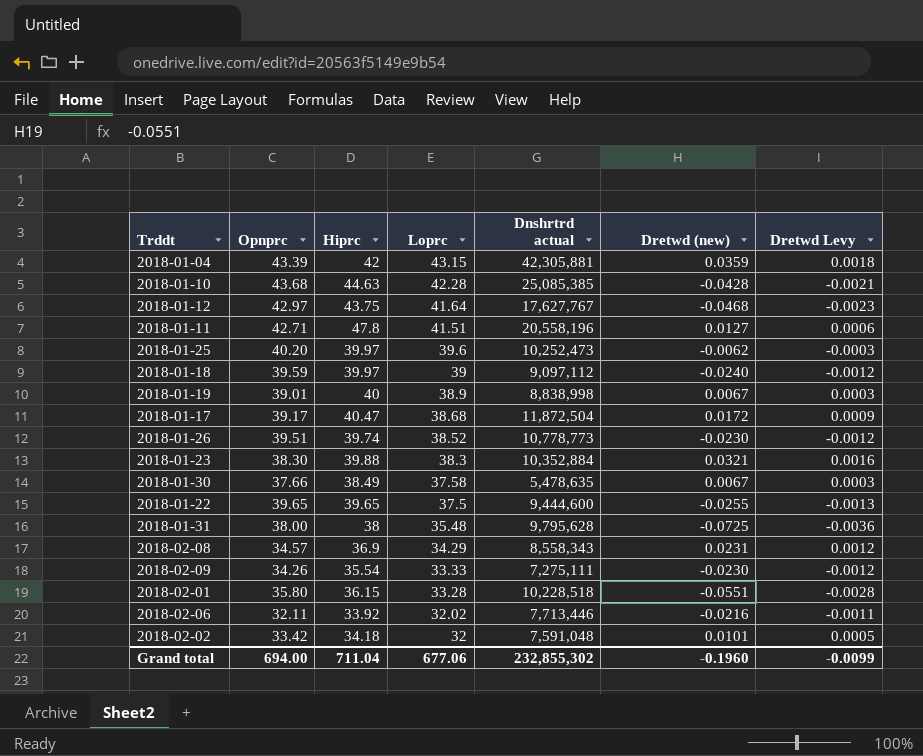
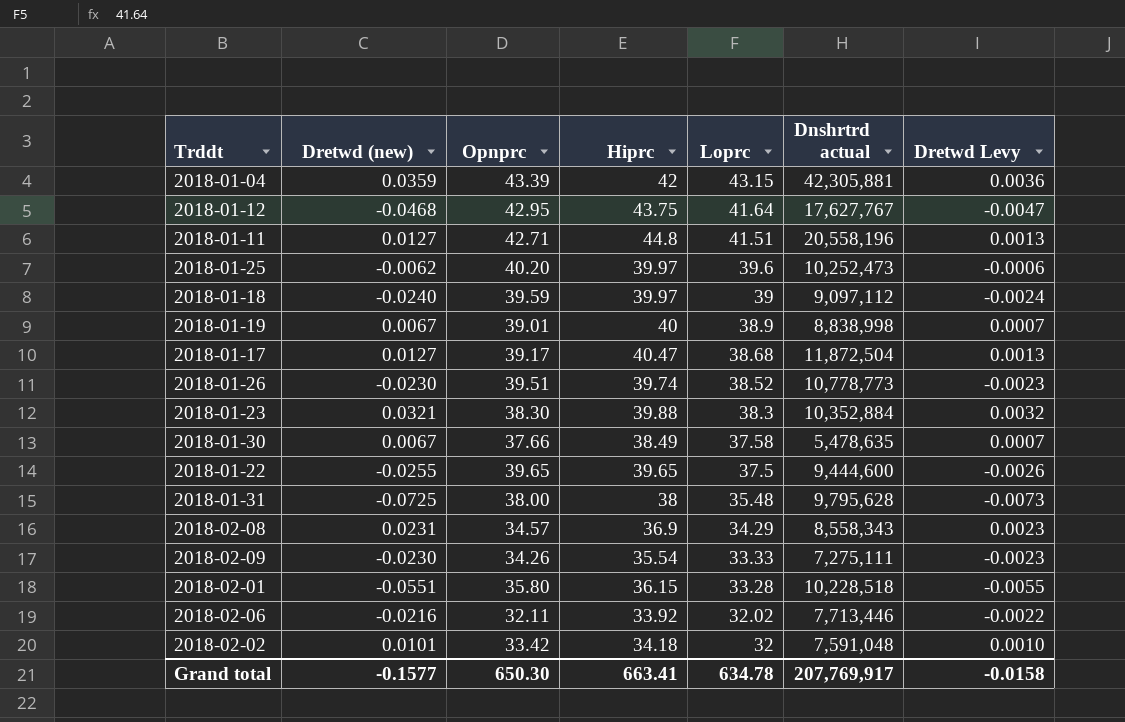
column Dretwd (new) | position: 6 -> 2
column Dretwd Levy | formula: [Dretwd (new)] * 0.05 -> [Dretwd (new)] * 0.1
row 2018-01-10: 43.68 | 44.63 | 42.28 | 25,085,385 | -0.0428 | -0.0021 -> none
2018-01-12 | Opnprc: 42.97 -> 42.95
2018-01-11 | Hiprc: 47.8 -> 44.8
2018-01-17 | Dretwd (new): 0.0172 -> 0.0127
Grand total | Dretwd (new): -0.1960 -> -0.1577
Grand total | Opnprc: 694.00 -> 650.30
Grand total | Hiprc: 711.04 -> 663.41
Grand total | Loprc: 677.06 -> 634.78
Grand total | Dnshrtrd actual: 232,855,302 -> 207,769,917
Grand total | Dretwd Levy: -0.0099 -> -0.0158

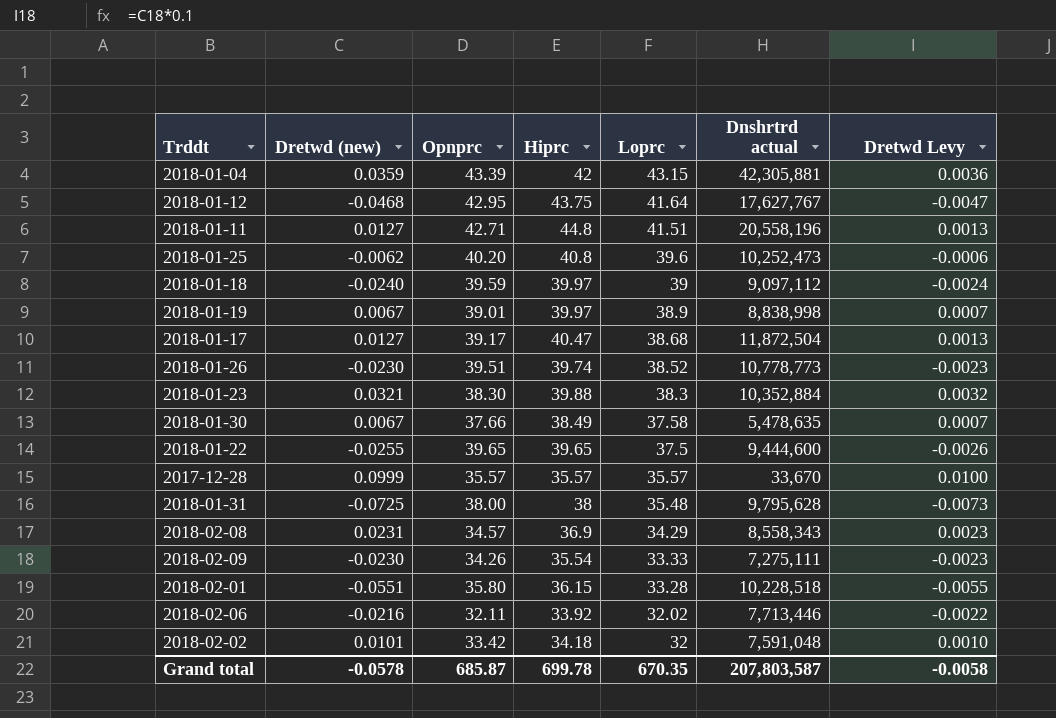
2018-01-25 | Hiprc: 39.97 -> 40.8
2018-01-19 | Hiprc: 40 -> 39.97
row 2017-12-28: none -> 0.0999 | 35.57 | 35.57 | 35.57 | 33,670 | 0.0100
Grand total | Dretwd (new): -0.1577 -> -0.0578
Grand total | Opnprc: 650.30 -> 685.87
Grand total | Hiprc: 663.41 -> 699.78
Grand total | Loprc: 634.78 -> 670.35
Grand total | Dnshrtrd actual: 207,769,917 -> 207,803,587
Grand total | Dretwd Levy: -0.0158 -> -0.0058

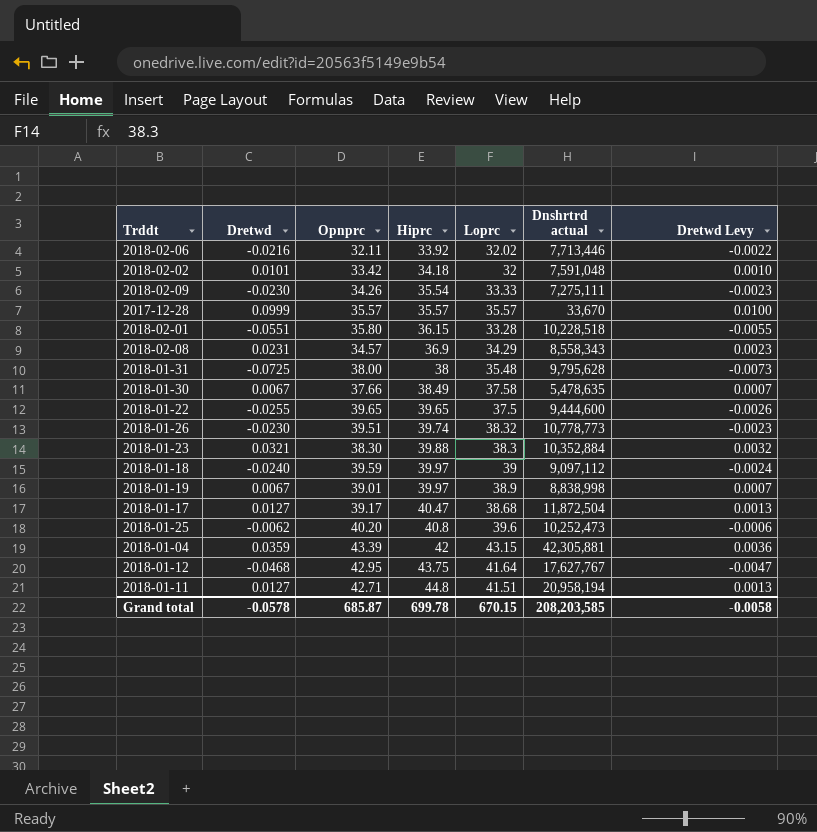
row order: Loprc descending -> Hiprc ascending
column name: Dretwd (new) -> Dretwd
2018-01-26 | Loprc: 38.52 -> 38.32
2018-01-11 | Dnshrtrd actual: 20,558,196 -> 20,958,194
Grand total | Loprc: 670.35 -> 670.15
Grand total | Dnshrtrd actual: 207,803,587 -> 208,203,585

